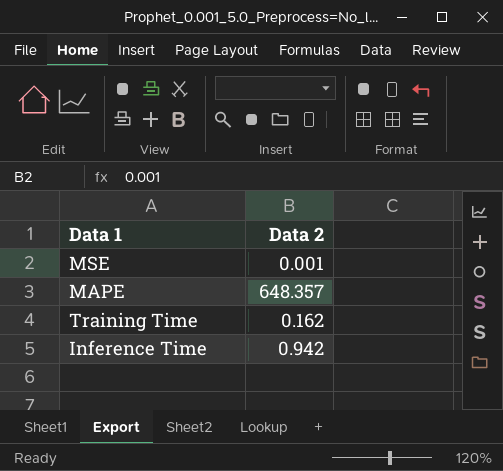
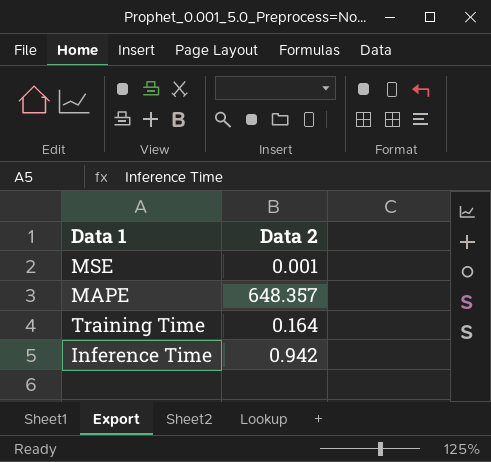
Training Time | Data 2: 0.162 -> 0.164

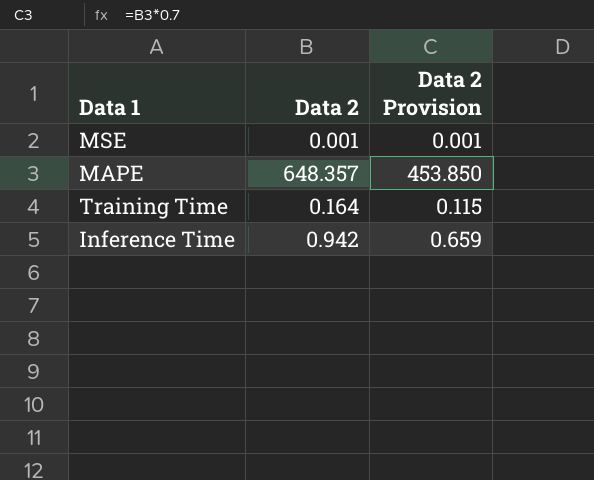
column Data 2 Provision | formula: none -> [Data 2] * 0.7

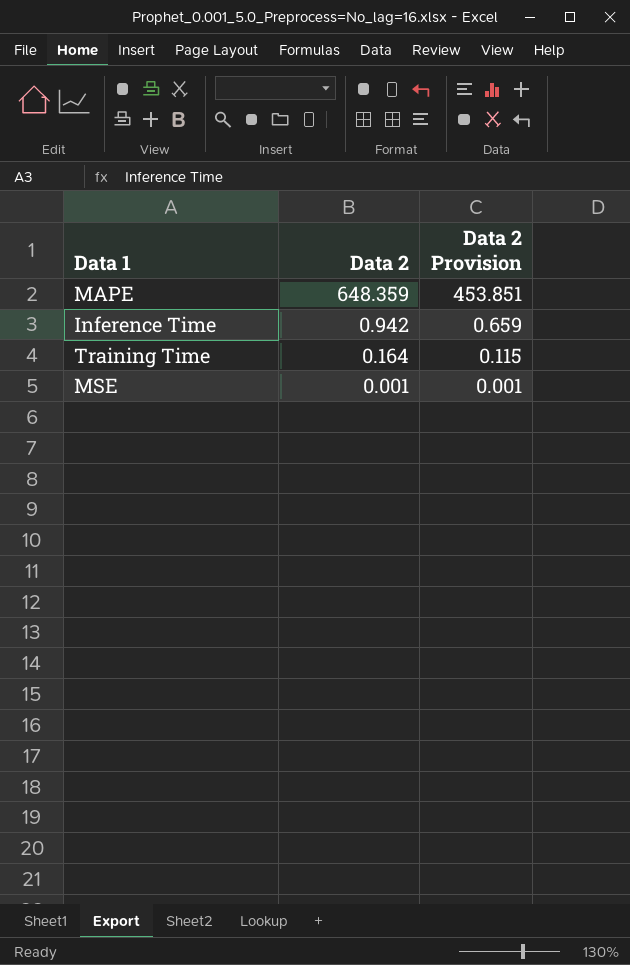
row order: none -> Data 2 descending
MAPE | Data 2: 648.357 -> 648.359
MAPE | Data 2 Provision: 453.850 -> 453.851

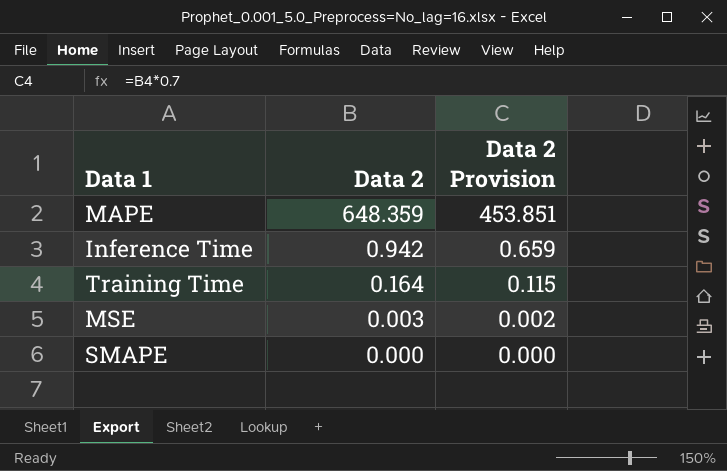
MSE | Data 2: 0.001 -> 0.003
MSE | Data 2 Provision: 0.001 -> 0.002
row SMAPE: none -> 0.000 | 0.000

